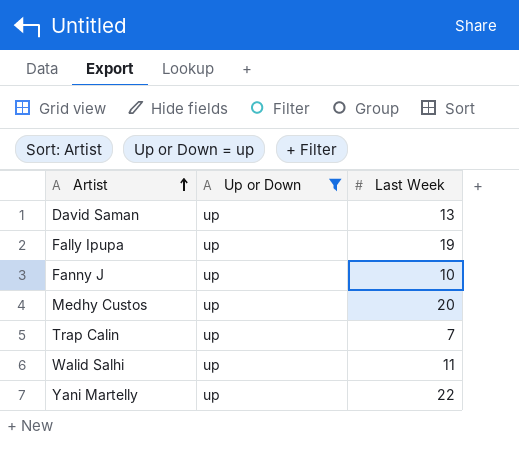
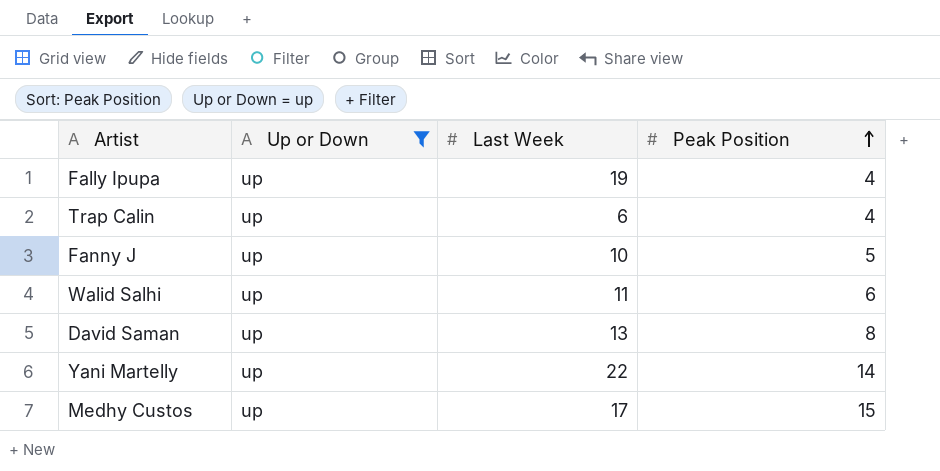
row order: Artist ascending -> Peak Position ascending
column Peak Position | position: none -> 4
Trap Calin | Last Week: 7 -> 6
Medhy Custos | Last Week: 20 -> 17

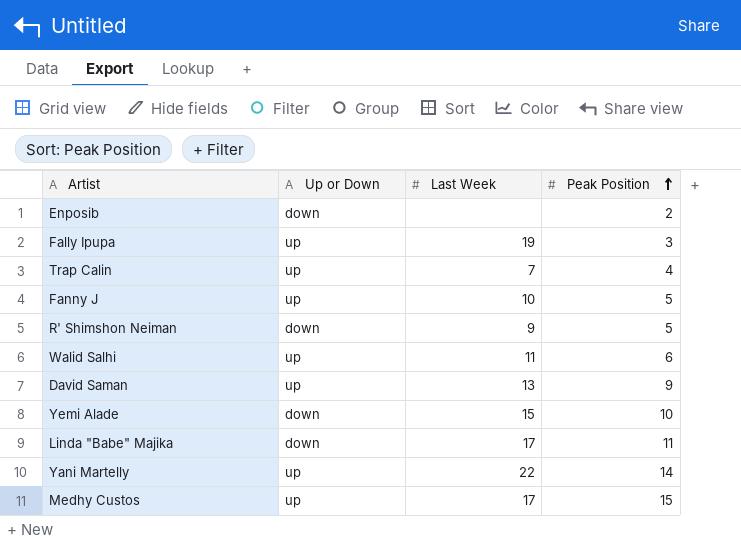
filter: Up or Down = up -> none
Fally Ipupa | Peak Position: 4 -> 3
Trap Calin | Last Week: 6 -> 7
David Saman | Peak Position: 8 -> 9

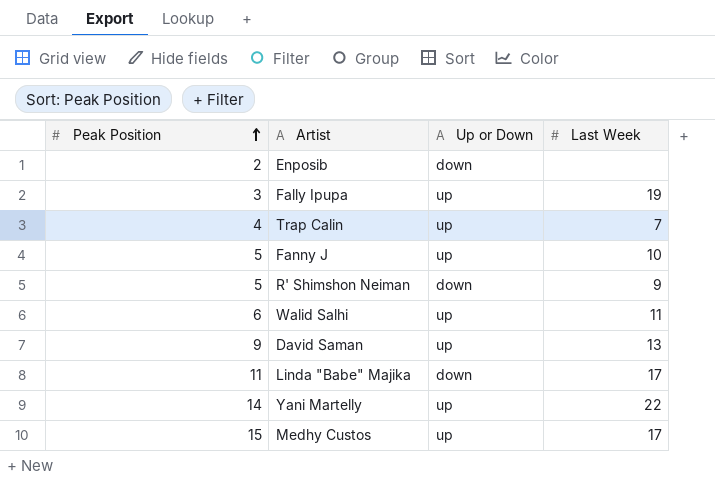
column Peak Position | position: 4 -> 1
row Yemi Alade: down | 15 | 10 -> none

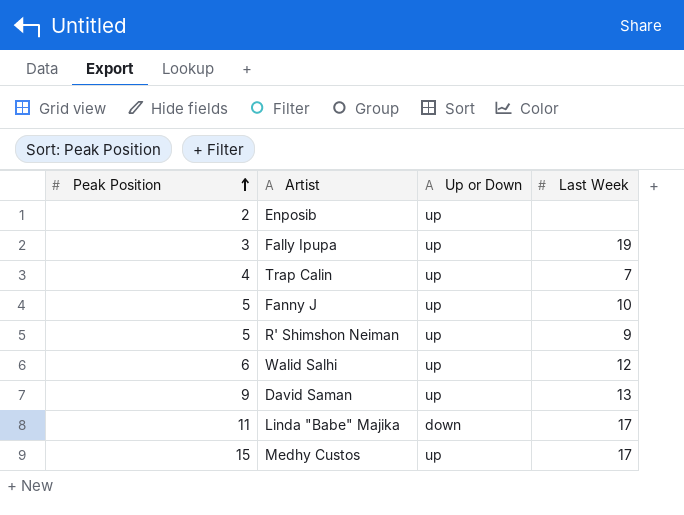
row Yani Martelly: 14 | up | 22 -> none
Enposib | Up or Down: down -> up
R' Shimshon Neiman | Up or Down: down -> up
Walid Salhi | Last Week: 11 -> 12

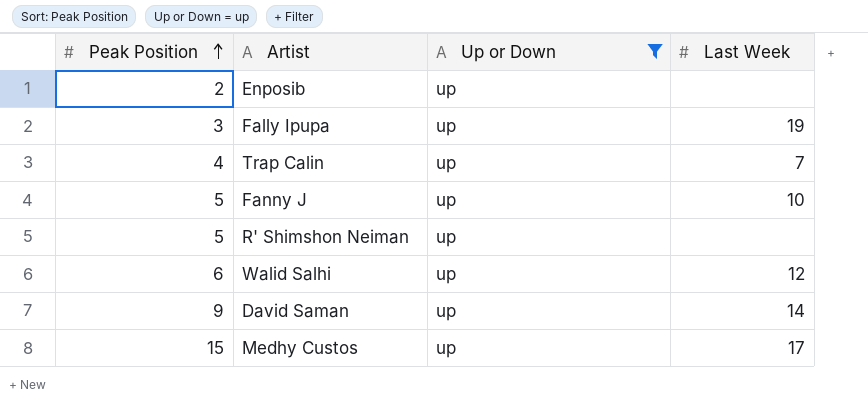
filter: none -> Up or Down = up
R' Shimshon Neiman | Last Week: 9 -> none
David Saman | Last Week: 13 -> 14

